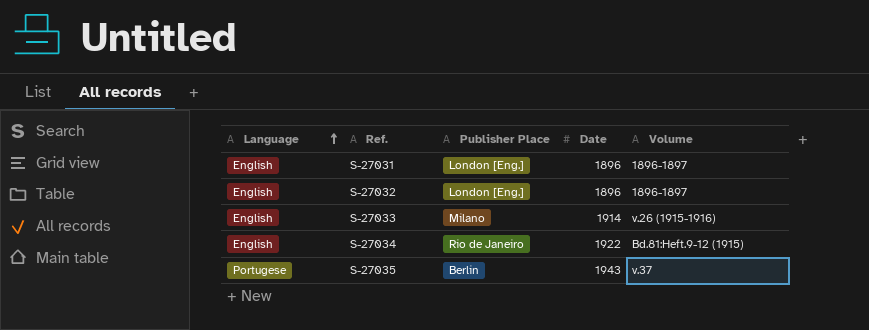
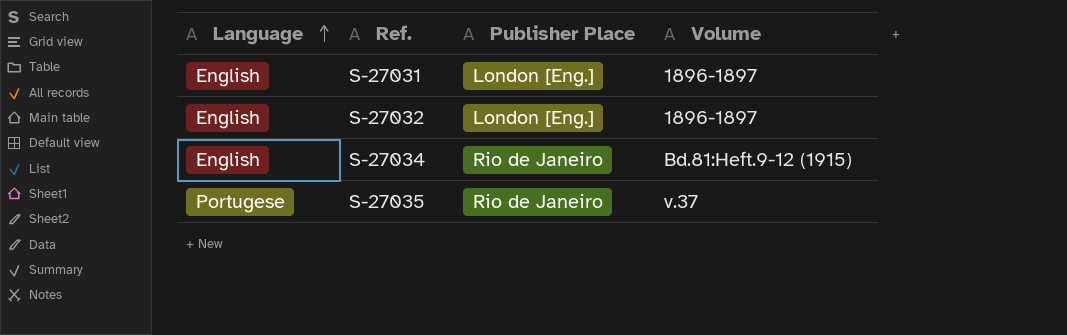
column Date | position: 4 -> none
row S-27033: English | Milano | 1914 | v.26 (1915-1916) -> none
S-27035 | Publisher Place: Berlin -> Rio de Janeiro

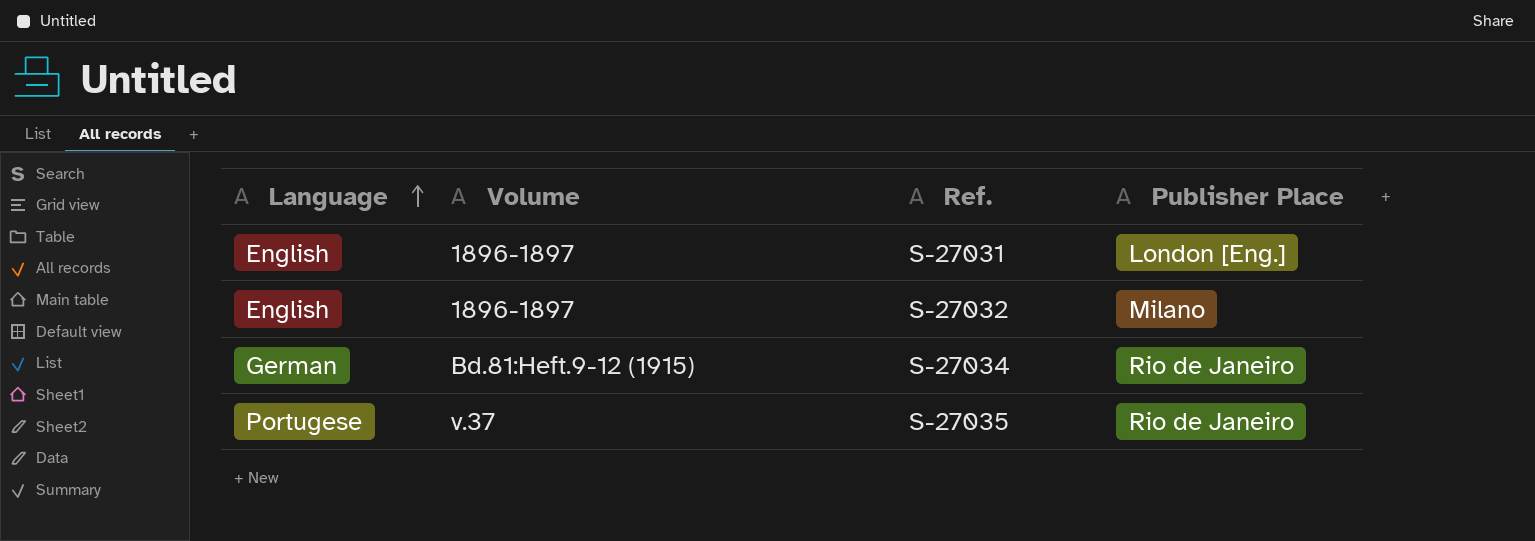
column Volume | position: 4 -> 2
S-27032 | Publisher Place: London [Eng.] -> Milano
S-27034 | Language: English -> German

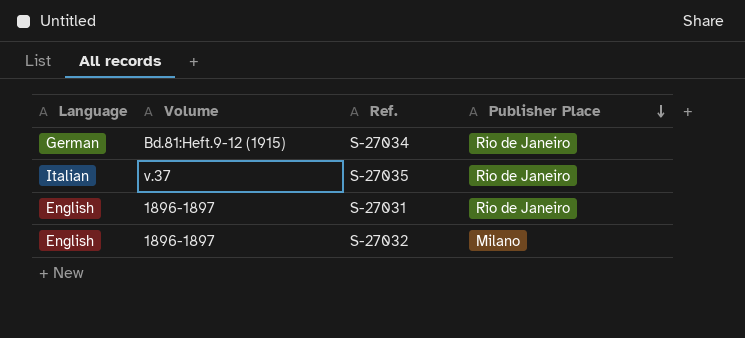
row order: Language ascending -> Publisher Place descending
S-27035 | Language: Portugese -> Italian
S-27031 | Publisher Place: London [Eng.] -> Rio de Janeiro

